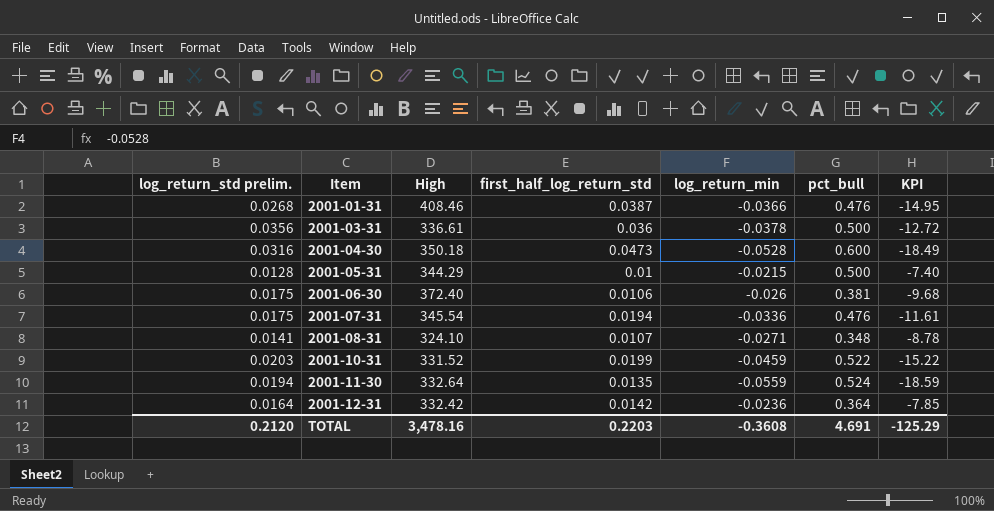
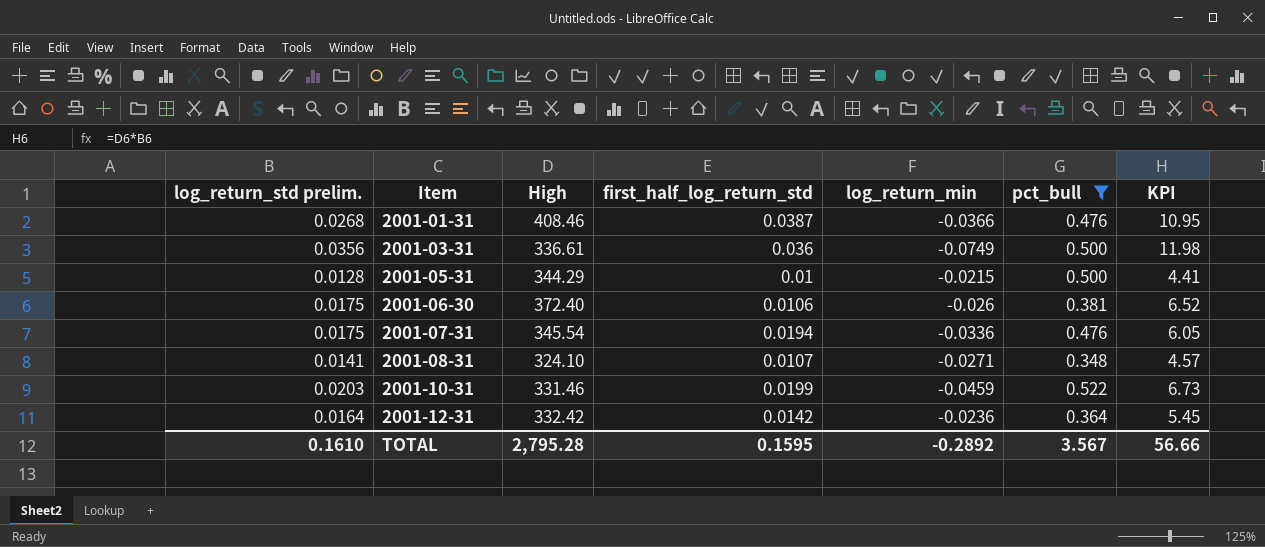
filter: none -> pct_bull <= 0.522
column KPI | formula: [High] * [log_return_min] -> [log_return_std prelim.] * [High]
2001-03-31 | log_return_min: -0.0378 -> -0.0749
2001-10-31 | High: 331.52 -> 331.46
TOTAL | log_return_std prelim.: 0.2120 -> 0.1610
TOTAL | High: 3,478.16 -> 2,795.28
TOTAL | first_half_log_return_std: 0.2203 -> 0.1595
TOTAL | log_return_min: -0.3608 -> -0.2892
TOTAL | pct_bull: 4.691 -> 3.567
TOTAL | KPI: -125.29 -> 56.66

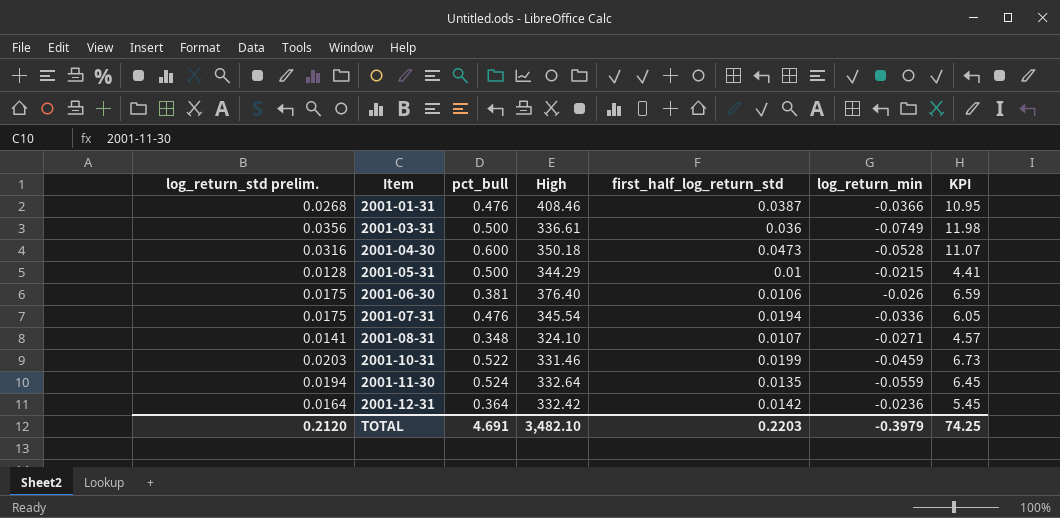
filter: pct_bull <= 0.522 -> none
column pct_bull | position: 6 -> 3
2001-06-30 | High: 372.40 -> 376.40
2001-06-30 | KPI: 6.52 -> 6.59
TOTAL | log_return_std prelim.: 0.1610 -> 0.2120
TOTAL | pct_bull: 3.567 -> 4.691
TOTAL | High: 2,795.28 -> 3,482.10
TOTAL | first_half_log_return_std: 0.1595 -> 0.2203
TOTAL | log_return_min: -0.2892 -> -0.3979
TOTAL | KPI: 56.66 -> 74.25

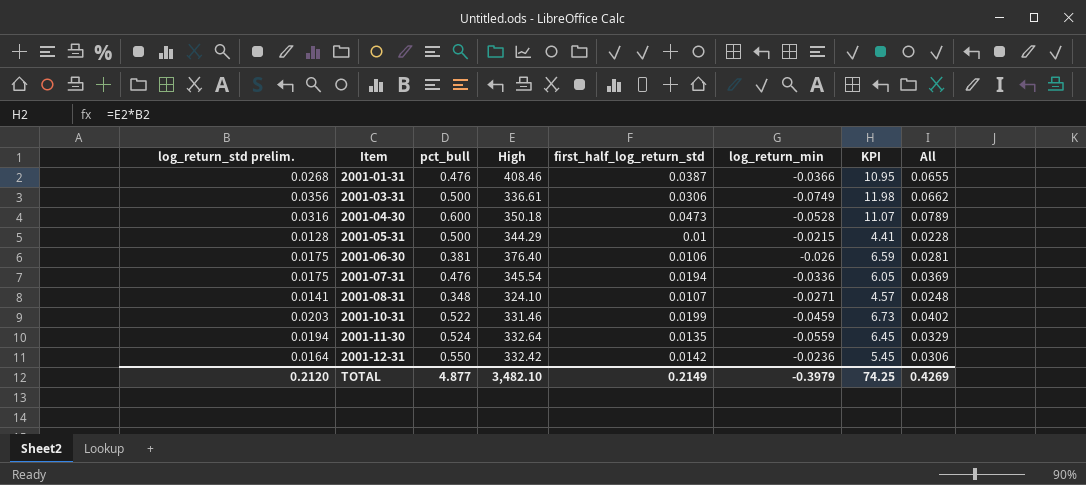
column All | formula: none -> [log_return_std prelim.] + [first_half_log_return_std]
2001-03-31 | first_half_log_return_std: 0.036 -> 0.0306
2001-12-31 | pct_bull: 0.364 -> 0.550
TOTAL | pct_bull: 4.691 -> 4.877
TOTAL | first_half_log_return_std: 0.2203 -> 0.2149

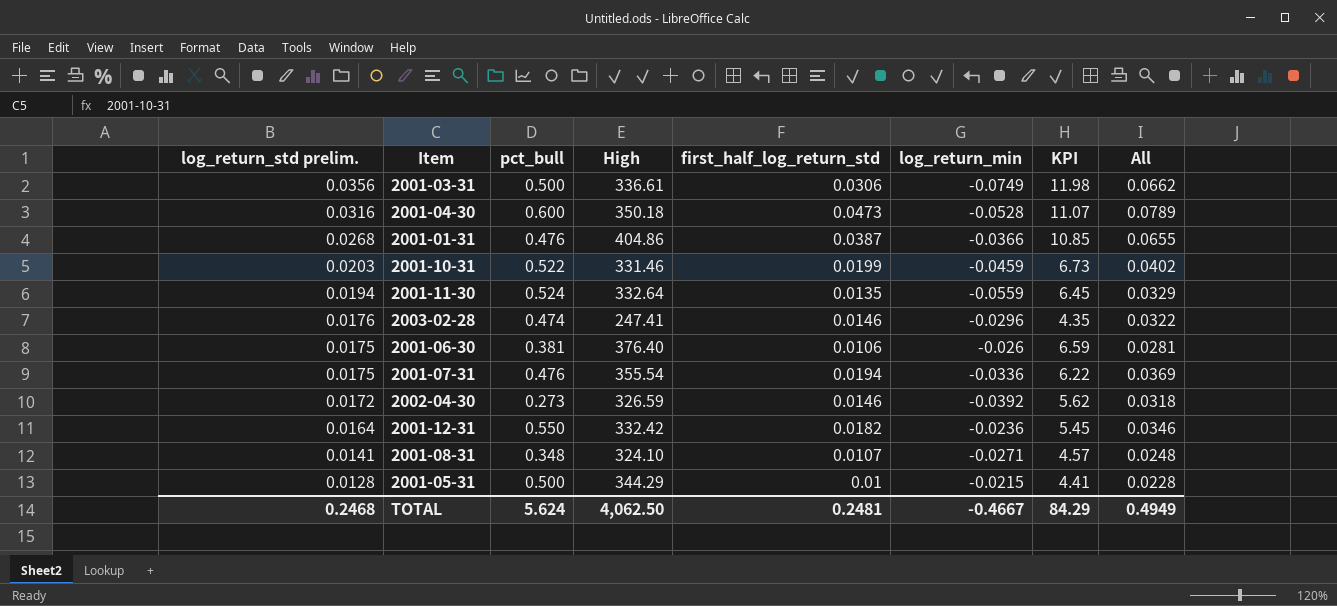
row order: Item ascending -> log_return_std prelim. descending
2001-01-31 | High: 408.46 -> 404.86
2001-01-31 | KPI: 10.95 -> 10.85
row 2003-02-28: none -> 0.0176 | 0.474 | 247.41 | 0.0146 | -0.0296 | 4.35 | 0.0322
2001-07-31 | High: 345.54 -> 355.54
2001-07-31 | KPI: 6.05 -> 6.22
row 2002-04-30: none -> 0.0172 | 0.273 | 326.59 | 0.0146 | -0.0392 | 5.62 | 0.0318
2001-12-31 | first_half_log_return_std: 0.0142 -> 0.0182
2001-12-31 | All: 0.0306 -> 0.0346
TOTAL | log_return_std prelim.: 0.2120 -> 0.2468
TOTAL | pct_bull: 4.877 -> 5.624
TOTAL | High: 3,482.10 -> 4,062.50
TOTAL | first_half_log_return_std: 0.2149 -> 0.2481
TOTAL | log_return_min: -0.3979 -> -0.4667
TOTAL | KPI: 74.25 -> 84.29
TOTAL | All: 0.4269 -> 0.4949

